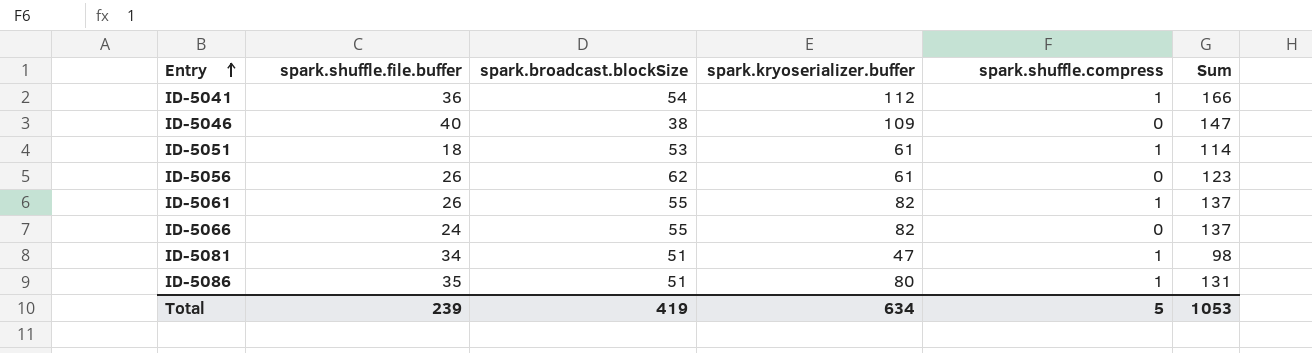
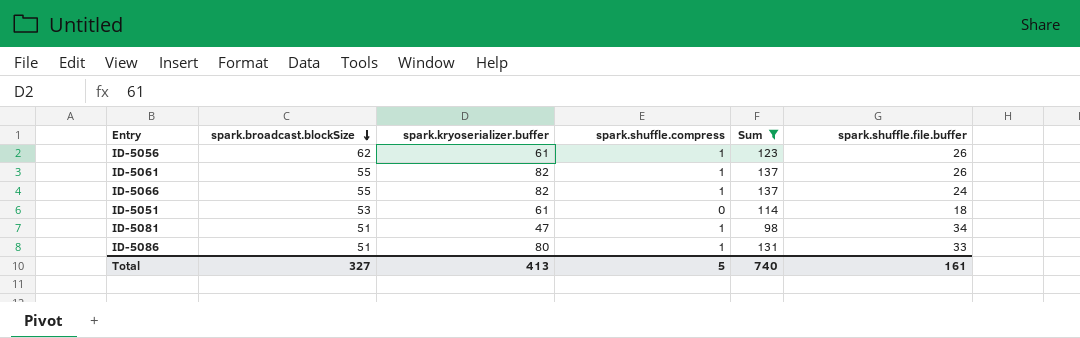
filter: none -> Sum <= 137
row order: Entry ascending -> spark.broadcast.blockSize descending
column spark.shuffle.file.buffer | position: 2 -> 6
ID-5056 | spark.shuffle.compress: 0 -> 1
ID-5066 | spark.shuffle.compress: 0 -> 1
ID-5051 | spark.shuffle.compress: 1 -> 0
ID-5086 | spark.shuffle.file.buffer: 35 -> 33
Total | spark.broadcast.blockSize: 419 -> 327
Total | spark.kryoserializer.buffer: 634 -> 413
Total | Sum: 1053 -> 740
Total | spark.shuffle.file.buffer: 239 -> 161

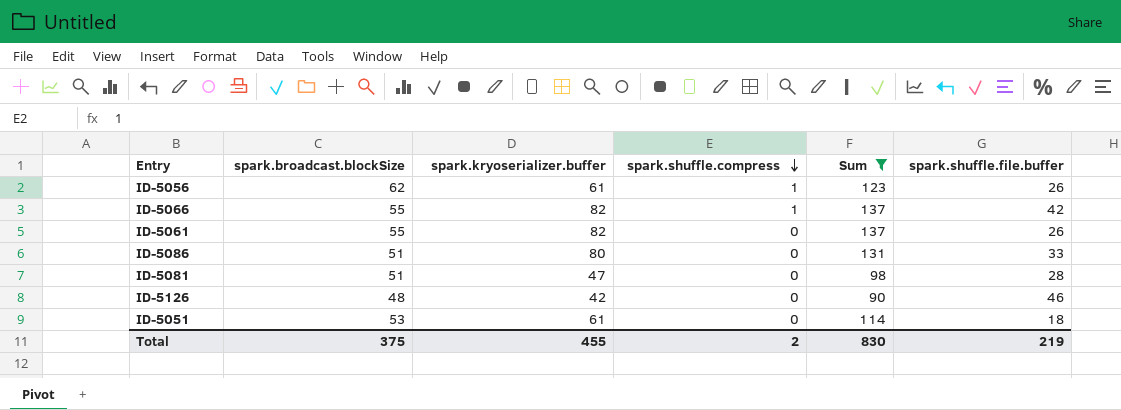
row order: spark.broadcast.blockSize descending -> spark.shuffle.compress descending
ID-5066 | spark.shuffle.file.buffer: 24 -> 42
ID-5061 | spark.shuffle.compress: 1 -> 0
ID-5086 | spark.shuffle.compress: 1 -> 0
ID-5081 | spark.shuffle.compress: 1 -> 0
ID-5081 | spark.shuffle.file.buffer: 34 -> 28
row ID-5126: none -> 48 | 42 | 0 | 90 | 46
Total | spark.broadcast.blockSize: 327 -> 375
Total | spark.kryoserializer.buffer: 413 -> 455
Total | spark.shuffle.compress: 5 -> 2
Total | Sum: 740 -> 830
Total | spark.shuffle.file.buffer: 161 -> 219

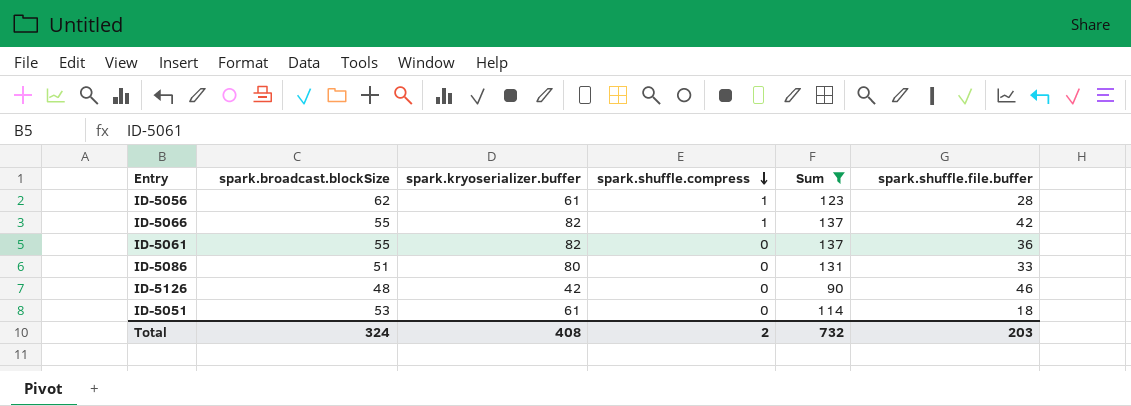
row ID-5081: 51 | 47 | 0 | 98 | 28 -> none
ID-5056 | spark.shuffle.file.buffer: 26 -> 28
ID-5061 | spark.shuffle.file.buffer: 26 -> 36
Total | spark.broadcast.blockSize: 375 -> 324
Total | spark.kryoserializer.buffer: 455 -> 408
Total | Sum: 830 -> 732
Total | spark.shuffle.file.buffer: 219 -> 203

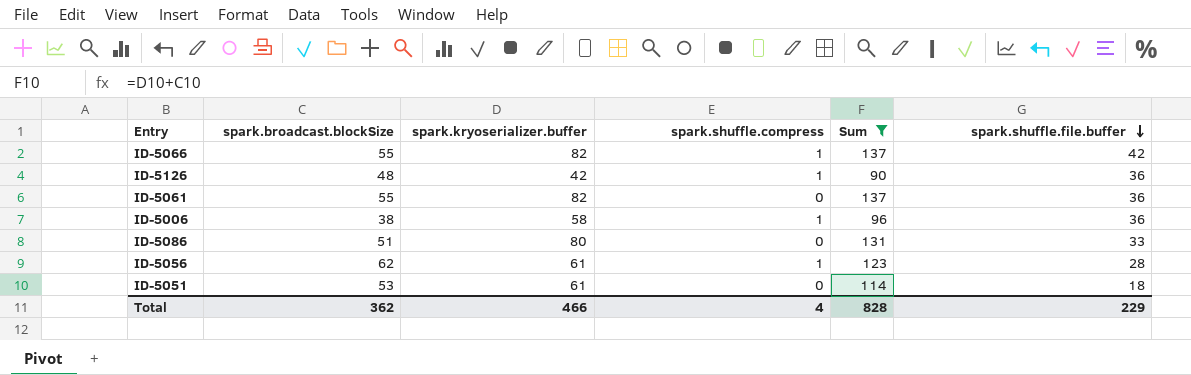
row order: spark.shuffle.compress descending -> spark.shuffle.file.buffer descending
ID-5126 | spark.shuffle.compress: 0 -> 1
ID-5126 | spark.shuffle.file.buffer: 46 -> 36
row ID-5006: none -> 38 | 58 | 1 | 96 | 36
Total | spark.broadcast.blockSize: 324 -> 362
Total | spark.kryoserializer.buffer: 408 -> 466
Total | spark.shuffle.compress: 2 -> 4
Total | Sum: 732 -> 828
Total | spark.shuffle.file.buffer: 203 -> 229

